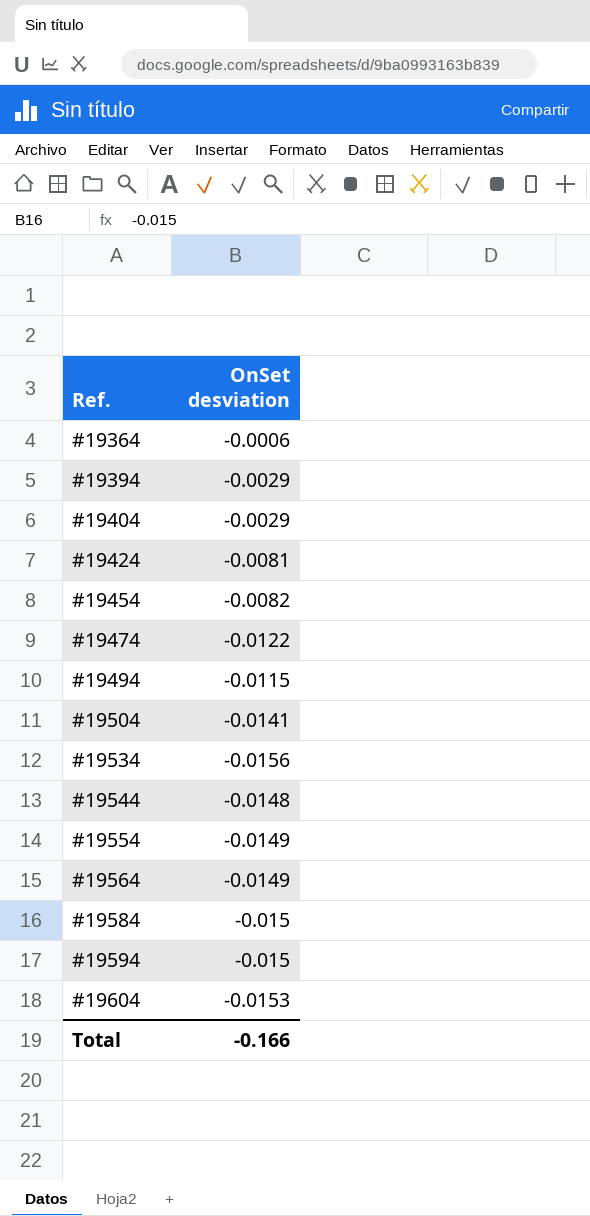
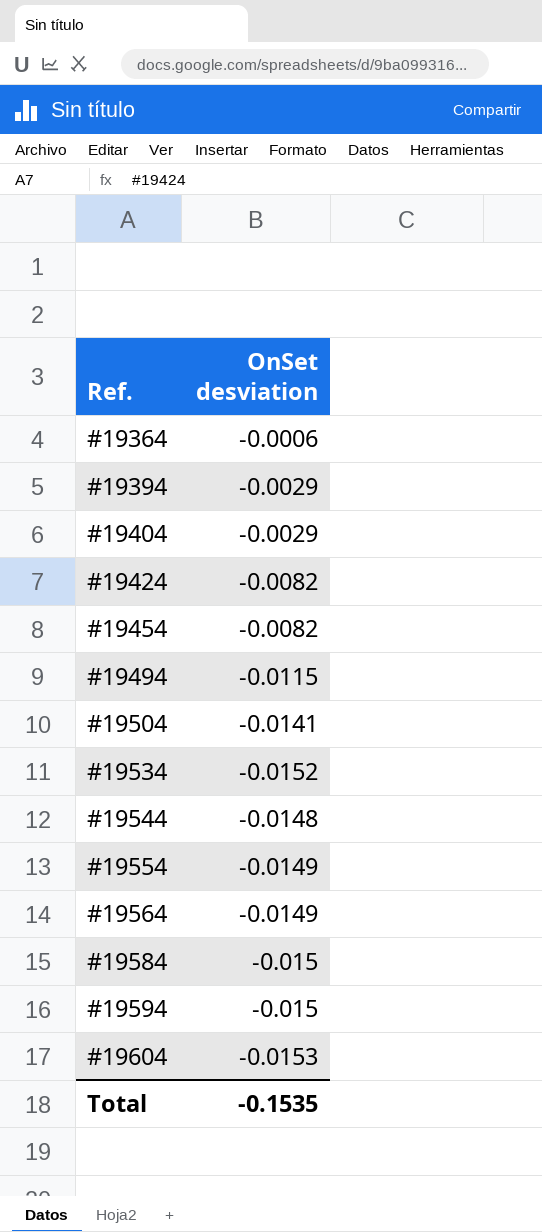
row #19474: -0.0122 -> none
#19424 | OnSet desviation: -0.0081 -> -0.0082
#19534 | OnSet desviation: -0.0156 -> -0.0152
Total | OnSet desviation: -0.166 -> -0.1535

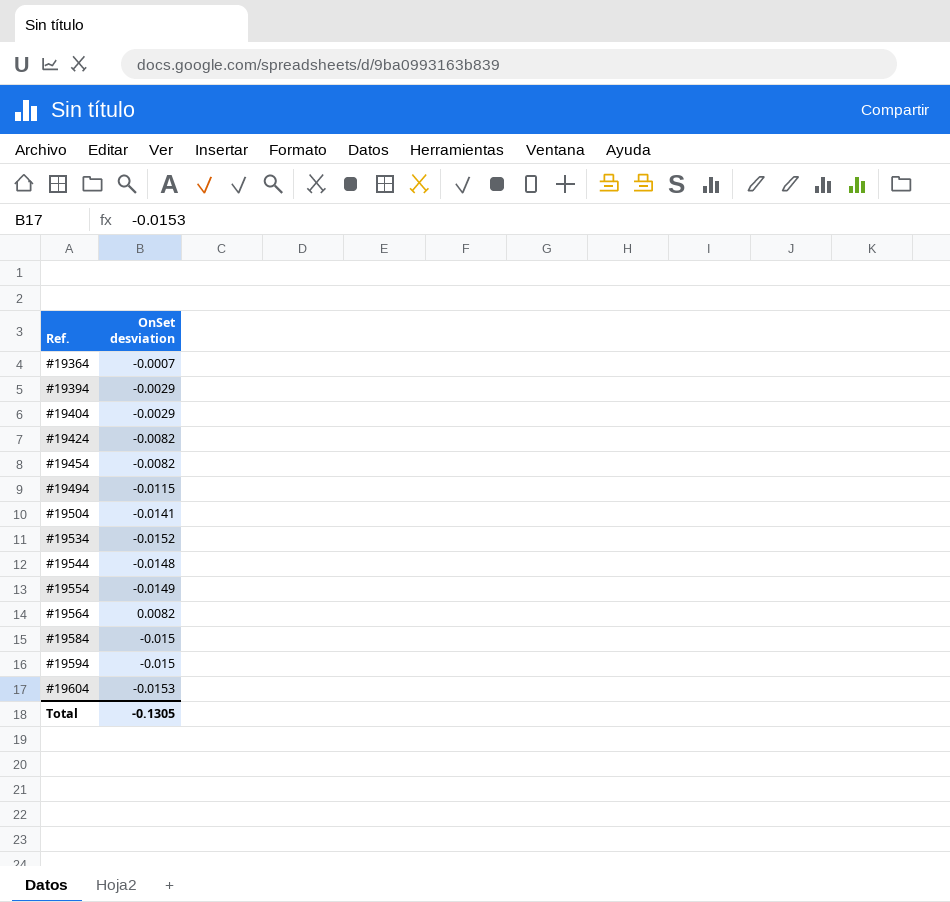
#19364 | OnSet desviation: -0.0006 -> -0.0007
#19564 | OnSet desviation: -0.0149 -> 0.0082
Total | OnSet desviation: -0.1535 -> -0.1305

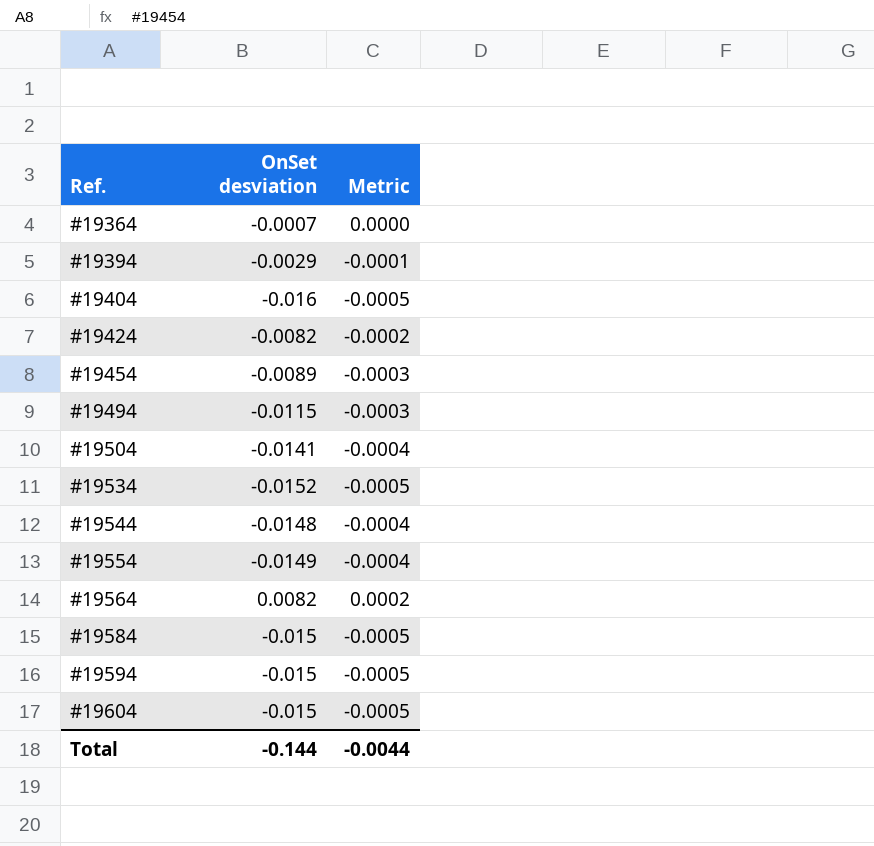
column Metric | formula: none -> [OnSet desviation] * 0.03
#19404 | OnSet desviation: -0.0029 -> -0.016
#19454 | OnSet desviation: -0.0082 -> -0.0089
#19604 | OnSet desviation: -0.0153 -> -0.015
Total | OnSet desviation: -0.1305 -> -0.144

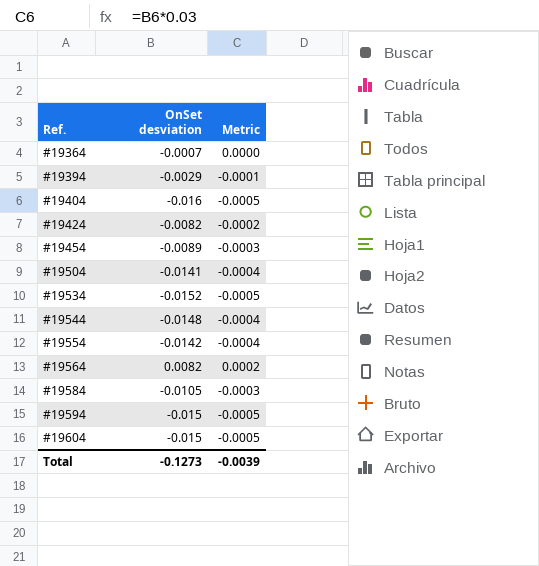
row #19494: -0.0115 | -0.0003 -> none
#19554 | OnSet desviation: -0.0149 -> -0.0142
#19584 | OnSet desviation: -0.015 -> -0.0105
#19584 | Metric: -0.0005 -> -0.0003
Total | OnSet desviation: -0.144 -> -0.1273
Total | Metric: -0.0044 -> -0.0039

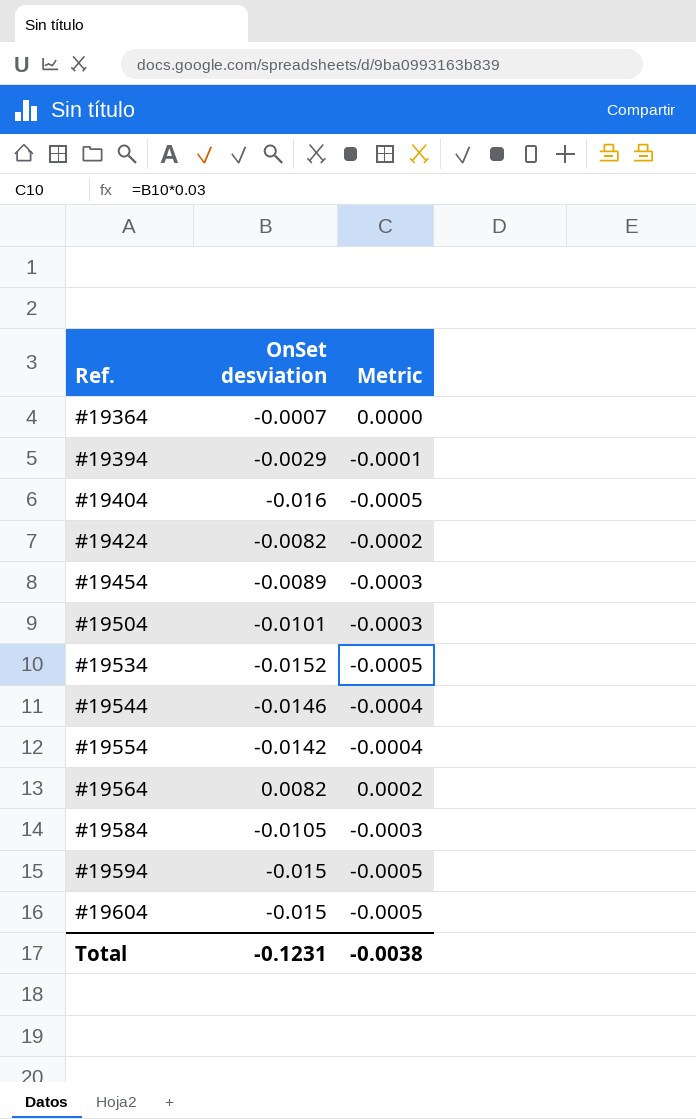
#19504 | OnSet desviation: -0.0141 -> -0.0101
#19504 | Metric: -0.0004 -> -0.0003
#19544 | OnSet desviation: -0.0148 -> -0.0146
Total | OnSet desviation: -0.1273 -> -0.1231
Total | Metric: -0.0039 -> -0.0038

